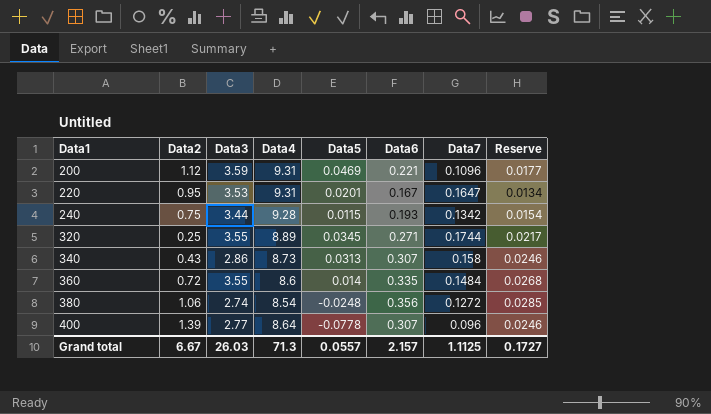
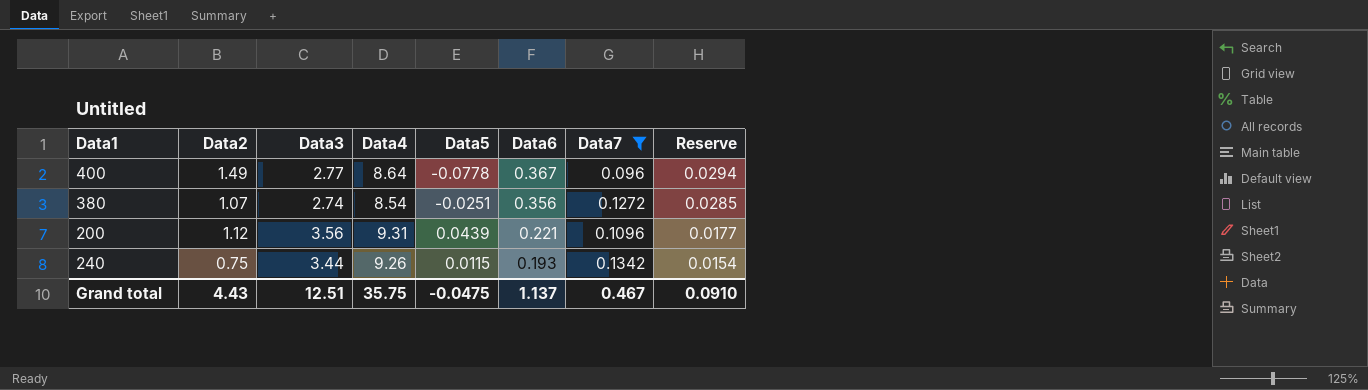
filter: none -> Data7 <= 0.1342
row order: Data1 ascending -> Data6 descending
400 | Data2: 1.39 -> 1.49
400 | Data6: 0.307 -> 0.367
400 | Reserve: 0.0246 -> 0.0294
380 | Data2: 1.06 -> 1.07
380 | Data5: -0.0248 -> -0.0251
200 | Data3: 3.59 -> 3.56
200 | Data5: 0.0469 -> 0.0439
240 | Data4: 9.28 -> 9.26
Grand total | Data2: 6.67 -> 4.43
Grand total | Data3: 26.03 -> 12.51
Grand total | Data4: 71.3 -> 35.75
Grand total | Data5: 0.0557 -> -0.0475
Grand total | Data6: 2.157 -> 1.137
Grand total | Data7: 1.1125 -> 0.467
Grand total | Reserve: 0.1727 -> 0.0910

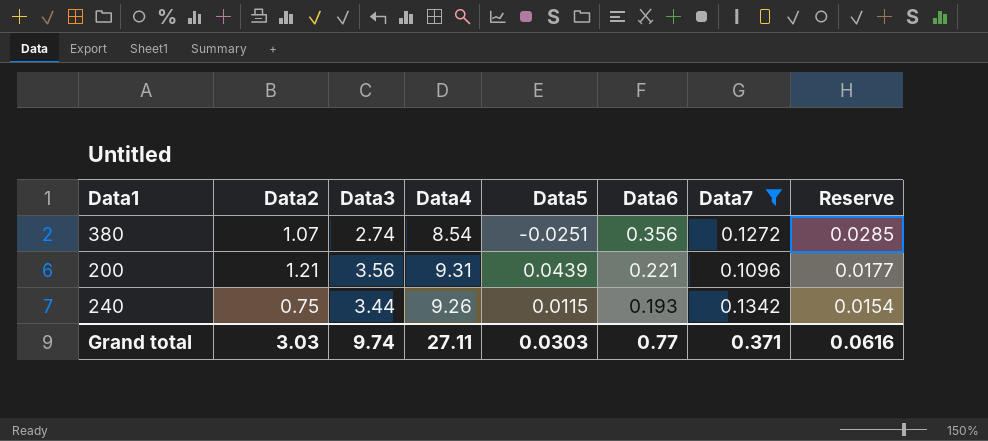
row 400: 1.49 | 2.77 | 8.64 | -0.0778 | 0.367 | 0.096 | 0.0294 -> none
200 | Data2: 1.12 -> 1.21
Grand total | Data2: 4.43 -> 3.03
Grand total | Data3: 12.51 -> 9.74
Grand total | Data4: 35.75 -> 27.11
Grand total | Data5: -0.0475 -> 0.0303
Grand total | Data6: 1.137 -> 0.77
Grand total | Data7: 0.467 -> 0.371
Grand total | Reserve: 0.0910 -> 0.0616

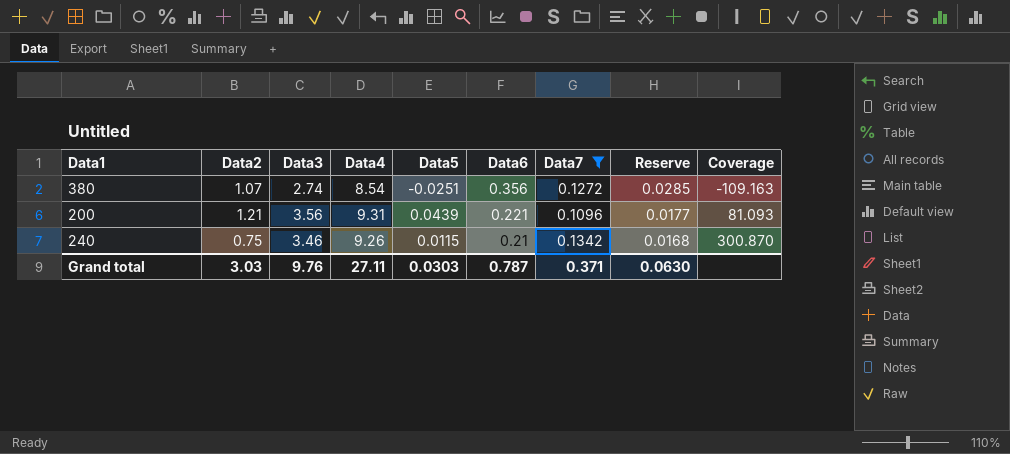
column Coverage | formula: none -> [Data3] / [Data5]
240 | Data3: 3.44 -> 3.46
240 | Data6: 0.193 -> 0.21
240 | Reserve: 0.0154 -> 0.0168
Grand total | Data3: 9.74 -> 9.76
Grand total | Data6: 0.77 -> 0.787
Grand total | Reserve: 0.0616 -> 0.0630

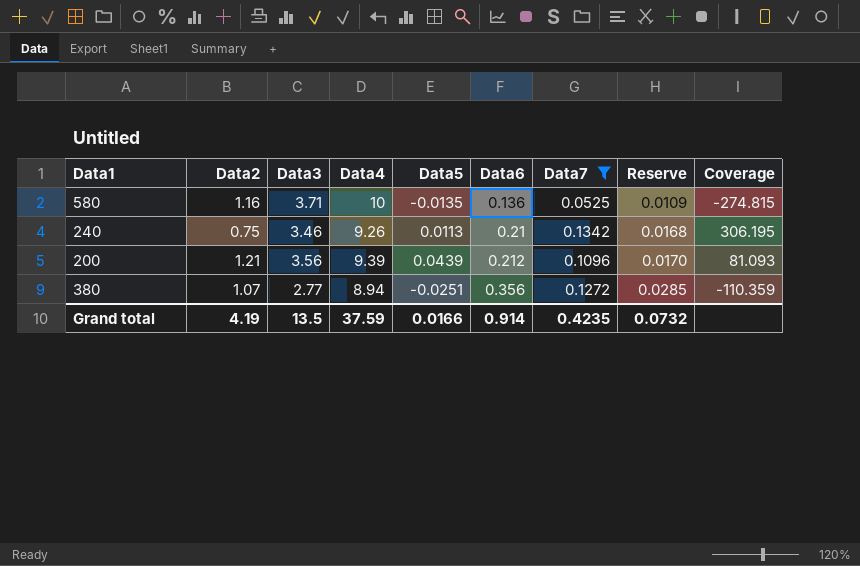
row order: Data6 descending -> Data6 ascending
row 580: none -> 1.16 | 3.71 | 10 | -0.0135 | 0.136 | 0.0525 | 0.0109 | -274.815
240 | Data5: 0.0115 -> 0.0113
240 | Coverage: 300.870 -> 306.195
200 | Data4: 9.31 -> 9.39
200 | Data6: 0.221 -> 0.212
200 | Reserve: 0.0177 -> 0.0170
380 | Data3: 2.74 -> 2.77
380 | Data4: 8.54 -> 8.94
380 | Coverage: -109.163 -> -110.359
Grand total | Data2: 3.03 -> 4.19
Grand total | Data3: 9.76 -> 13.5
Grand total | Data4: 27.11 -> 37.59
Grand total | Data5: 0.0303 -> 0.0166
Grand total | Data6: 0.787 -> 0.914
Grand total | Data7: 0.371 -> 0.4235
Grand total | Reserve: 0.0630 -> 0.0732

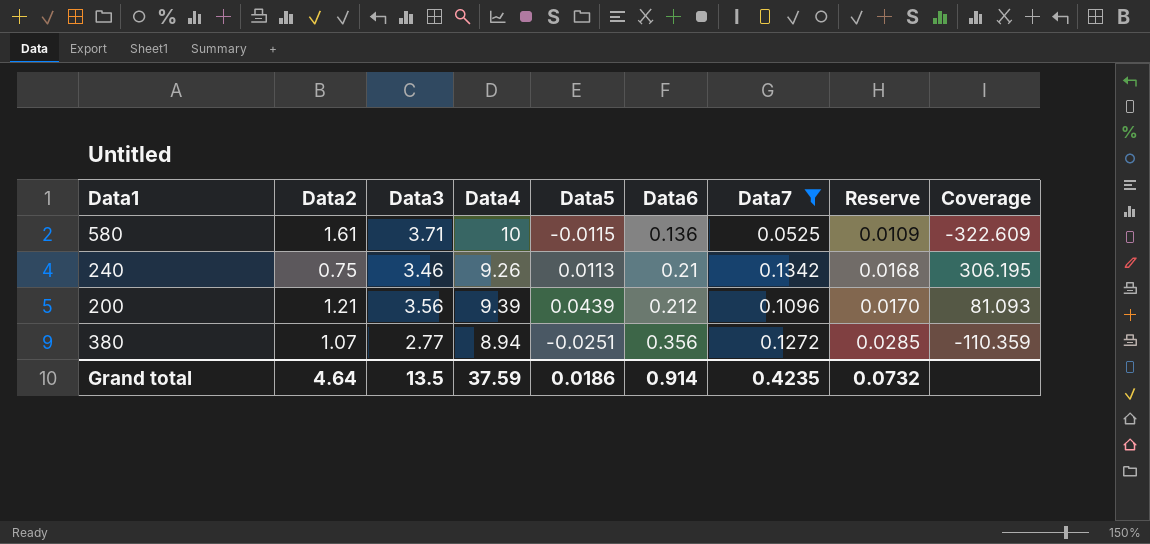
580 | Data2: 1.16 -> 1.61
580 | Data5: -0.0135 -> -0.0115
580 | Coverage: -274.815 -> -322.609
Grand total | Data2: 4.19 -> 4.64
Grand total | Data5: 0.0166 -> 0.0186

